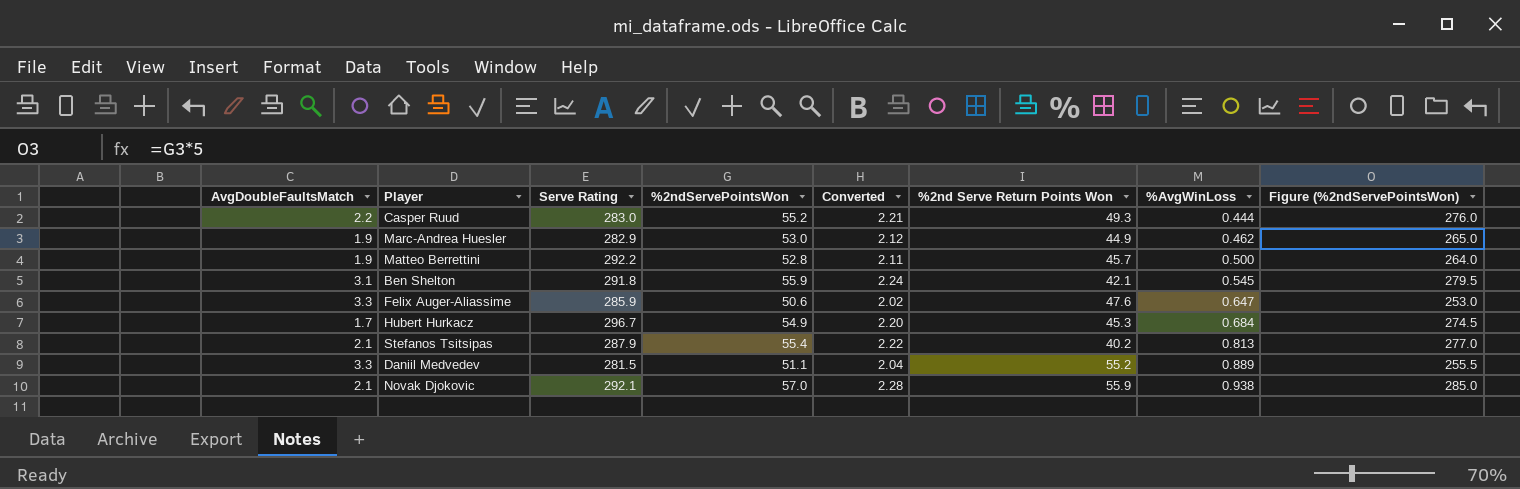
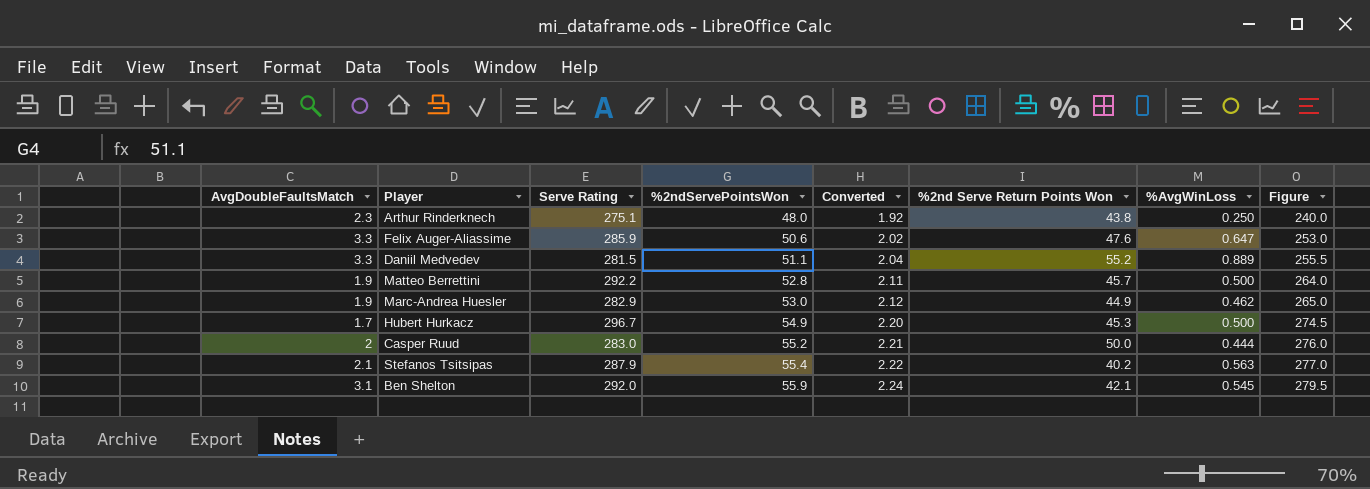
row order: %AvgWinLoss ascending -> %2ndServePointsWon ascending
column name: Figure (%2ndServePointsWon) -> Figure
row Novak Djokovic: 2.1 | 292.1 | 57.0 | 2.28 | 55.9 | 0.938 | 285.0 -> none
row Arthur Rinderknech: none -> 2.3 | 275.1 | 48.0 | 1.92 | 43.8 | 0.250 | 240.0
Hubert Hurkacz | %AvgWinLoss: 0.684 -> 0.500
Casper Ruud | AvgDoubleFaultsMatch: 2.2 -> 2
Casper Ruud | %2nd Serve Return Points Won: 49.3 -> 50.0
Stefanos Tsitsipas | %AvgWinLoss: 0.813 -> 0.563
Ben Shelton | Serve Rating: 291.8 -> 292.0

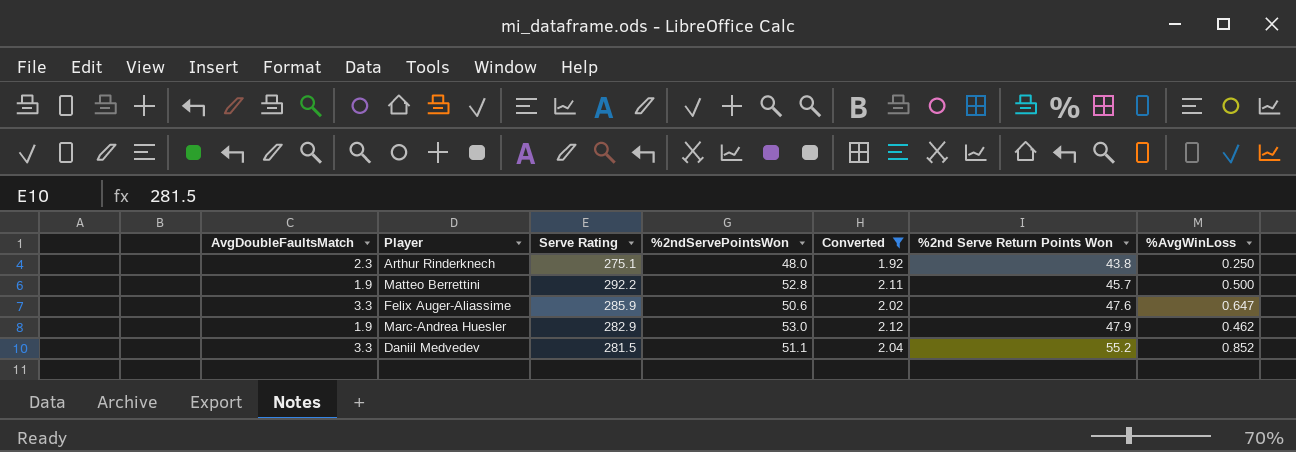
filter: none -> Converted <= 2.12
row order: %2ndServePointsWon ascending -> %2nd Serve Return Points Won ascending
column Figure | formula: [%2ndServePointsWon] * 5 -> none
Marc-Andrea Huesler | %2nd Serve Return Points Won: 44.9 -> 47.9
Daniil Medvedev | %AvgWinLoss: 0.889 -> 0.852

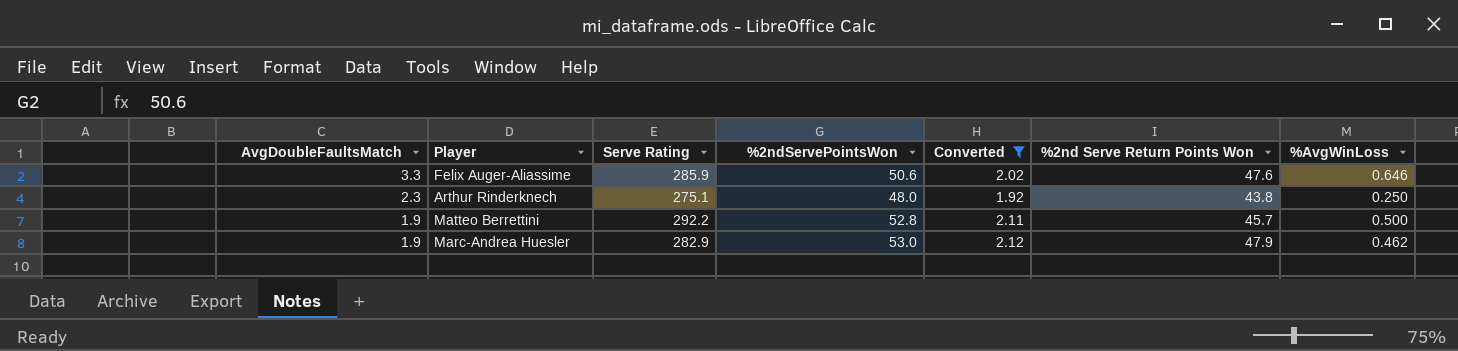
row order: %2nd Serve Return Points Won ascending -> AvgDoubleFaultsMatch descending
row Daniil Medvedev: 3.3 | 281.5 | 51.1 | 2.04 | 55.2 | 0.852 -> none
Felix Auger-Aliassime | %AvgWinLoss: 0.647 -> 0.646

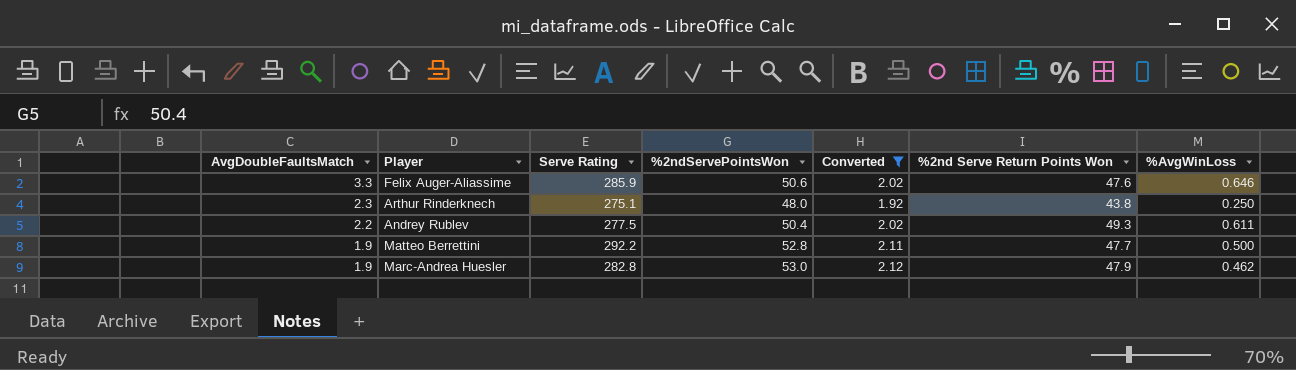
row Andrey Rublev: none -> 2.2 | 277.5 | 50.4 | 2.02 | 49.3 | 0.611
Matteo Berrettini | %2nd Serve Return Points Won: 45.7 -> 47.7
Marc-Andrea Huesler | Serve Rating: 282.9 -> 282.8

